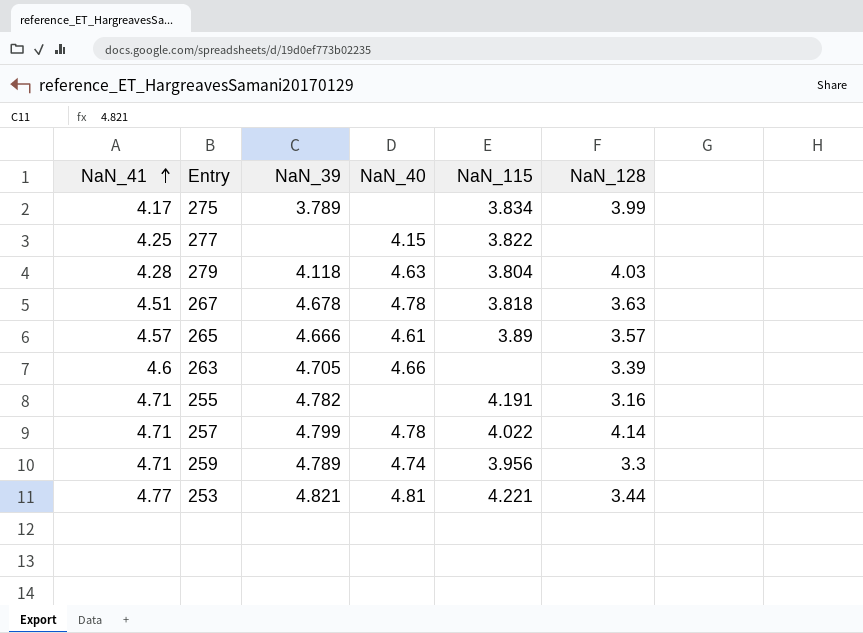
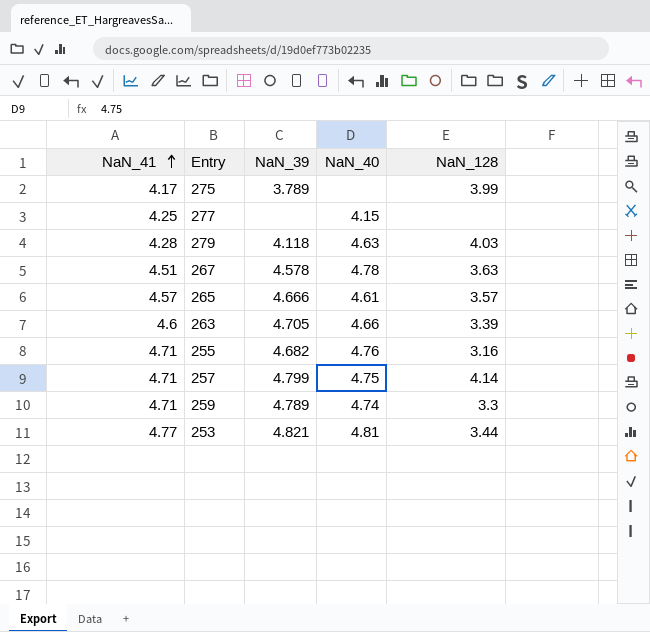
column NaN_115 | position: 5 -> none
267 | NaN_39: 4.678 -> 4.578
255 | NaN_39: 4.782 -> 4.682
255 | NaN_40: none -> 4.76
257 | NaN_40: 4.78 -> 4.75

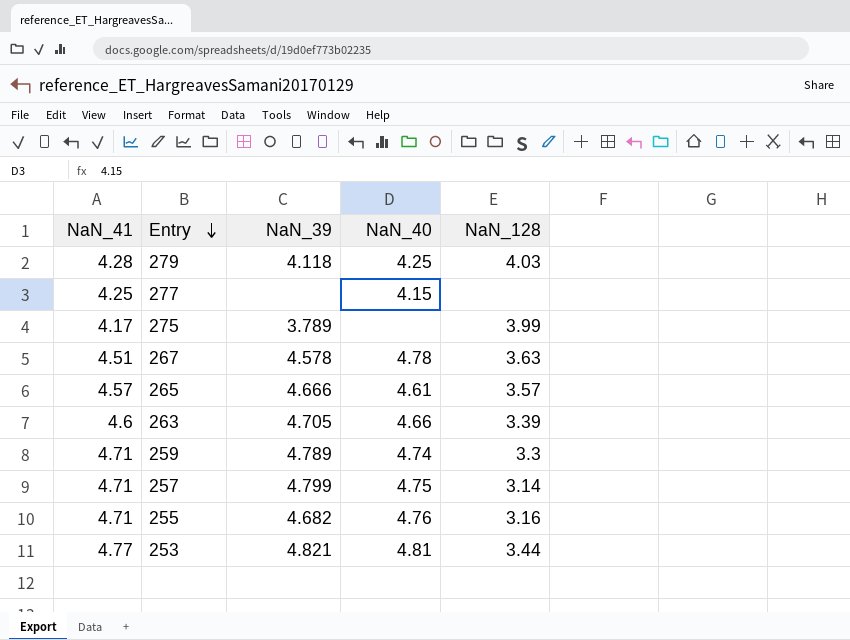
row order: NaN_41 ascending -> Entry descending
279 | NaN_40: 4.63 -> 4.25
257 | NaN_128: 4.14 -> 3.14

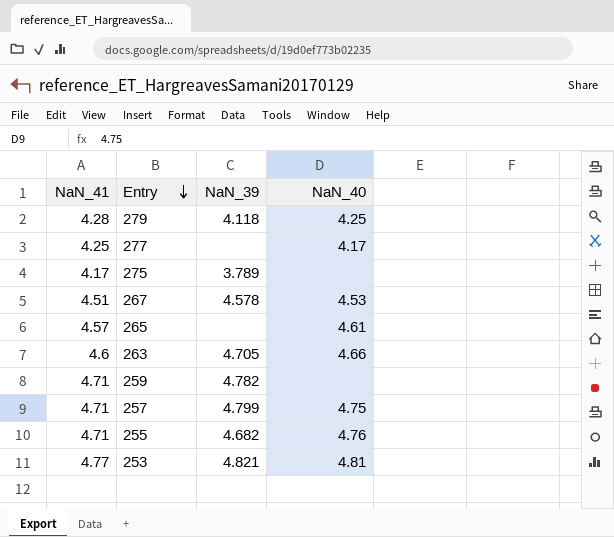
column NaN_128 | position: 5 -> none
277 | NaN_40: 4.15 -> 4.17
267 | NaN_40: 4.78 -> 4.53
265 | NaN_39: 4.666 -> none
259 | NaN_39: 4.789 -> 4.782
259 | NaN_40: 4.74 -> none

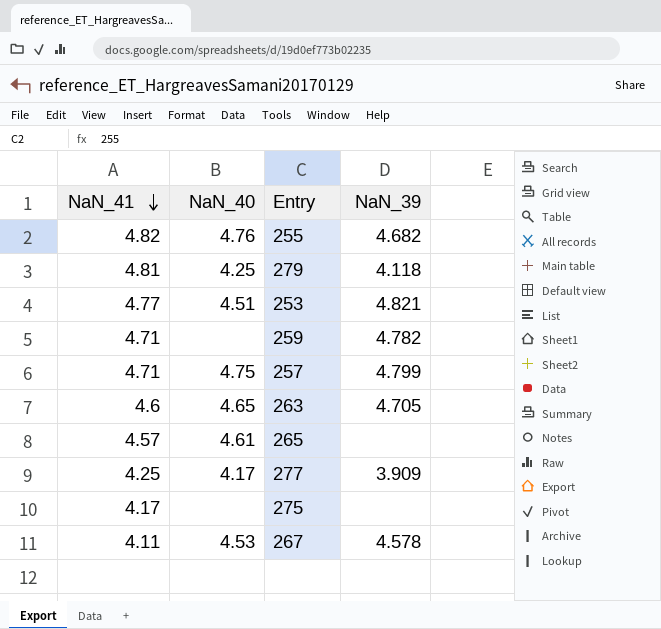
row order: Entry descending -> NaN_41 descending
column NaN_40 | position: 4 -> 2
255 | NaN_41: 4.71 -> 4.82
279 | NaN_41: 4.28 -> 4.81
253 | NaN_40: 4.81 -> 4.51
263 | NaN_40: 4.66 -> 4.65
277 | NaN_39: none -> 3.909
275 | NaN_39: 3.789 -> none
267 | NaN_41: 4.51 -> 4.11

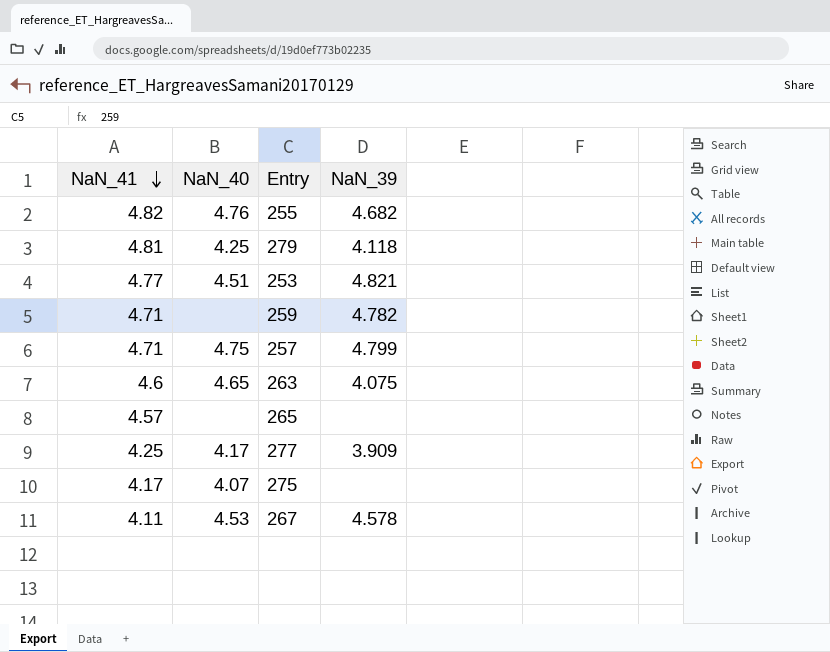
263 | NaN_39: 4.705 -> 4.075
265 | NaN_40: 4.61 -> none
275 | NaN_40: none -> 4.07

